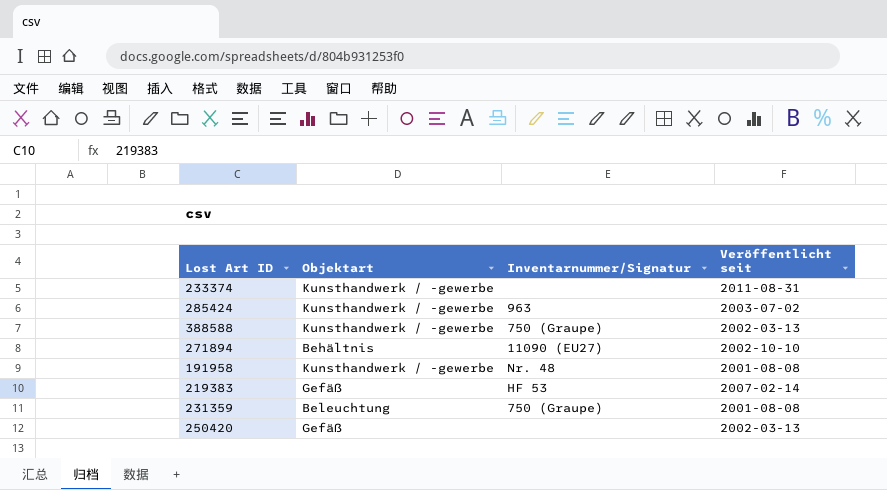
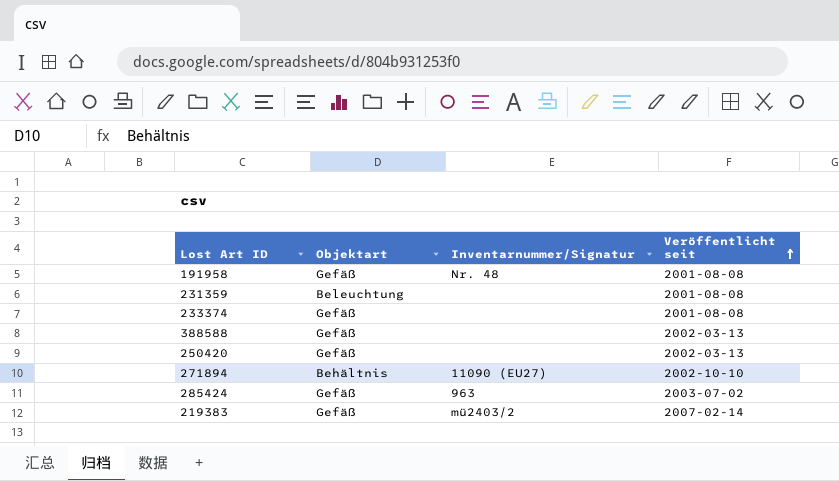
row order: none -> Veröffentlicht seit ascending
191958 | Objektart: Kunsthandwerk / -gewerbe -> Gefäß
231359 | Inventarnummer/Signatur: 750 (Graupe) -> none
233374 | Objektart: Kunsthandwerk / -gewerbe -> Gefäß
233374 | Veröffentlicht seit: 2011-08-31 -> 2001-08-08
388588 | Objektart: Kunsthandwerk / -gewerbe -> Gefäß
388588 | Inventarnummer/Signatur: 750 (Graupe) -> none
285424 | Objektart: Kunsthandwerk / -gewerbe -> Gefäß
219383 | Inventarnummer/Signatur: HF 53 -> mü2403/2

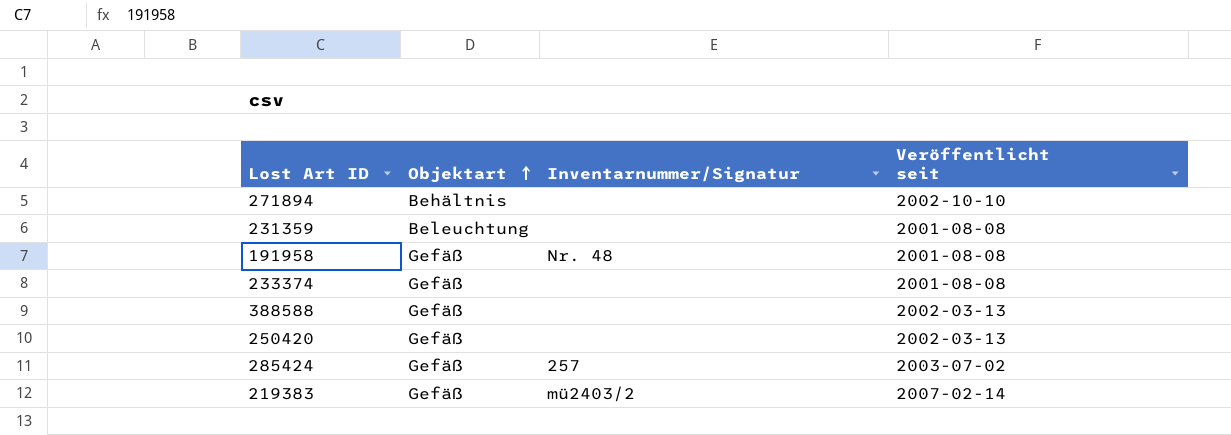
row order: Veröffentlicht seit ascending -> Objektart ascending
271894 | Inventarnummer/Signatur: 11090 (EU27) -> none
285424 | Inventarnummer/Signatur: 963 -> 257

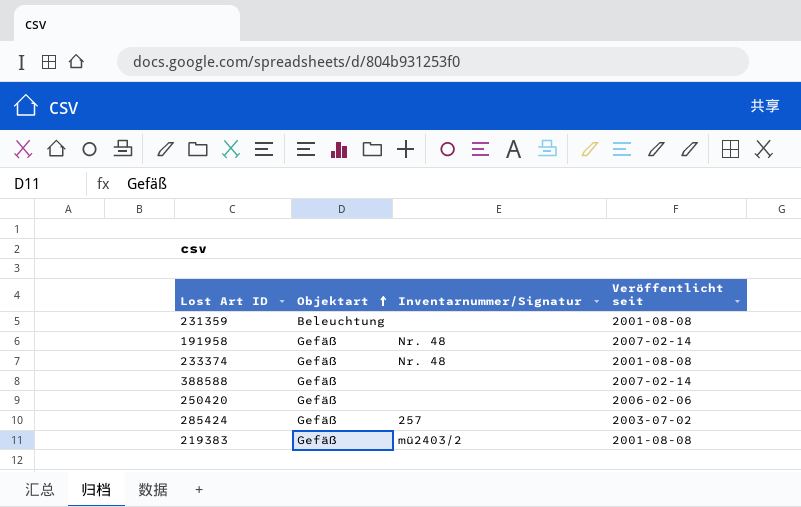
row 271894: Behältnis | none | 2002-10-10 -> none
191958 | Veröffentlicht seit: 2001-08-08 -> 2007-02-14
233374 | Inventarnummer/Signatur: none -> Nr. 48
388588 | Veröffentlicht seit: 2002-03-13 -> 2007-02-14
250420 | Veröffentlicht seit: 2002-03-13 -> 2006-02-06
219383 | Veröffentlicht seit: 2007-02-14 -> 2001-08-08

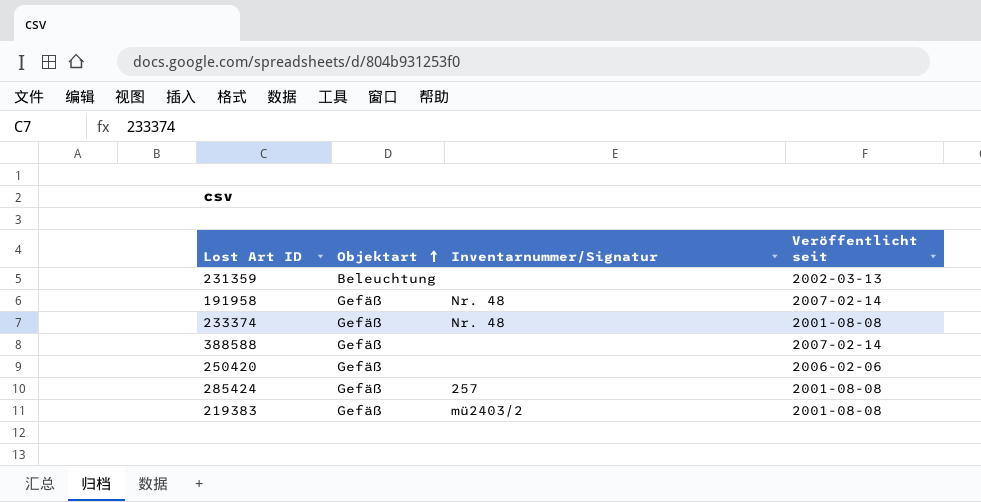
231359 | Veröffentlicht seit: 2001-08-08 -> 2002-03-13
285424 | Veröffentlicht seit: 2003-07-02 -> 2001-08-08

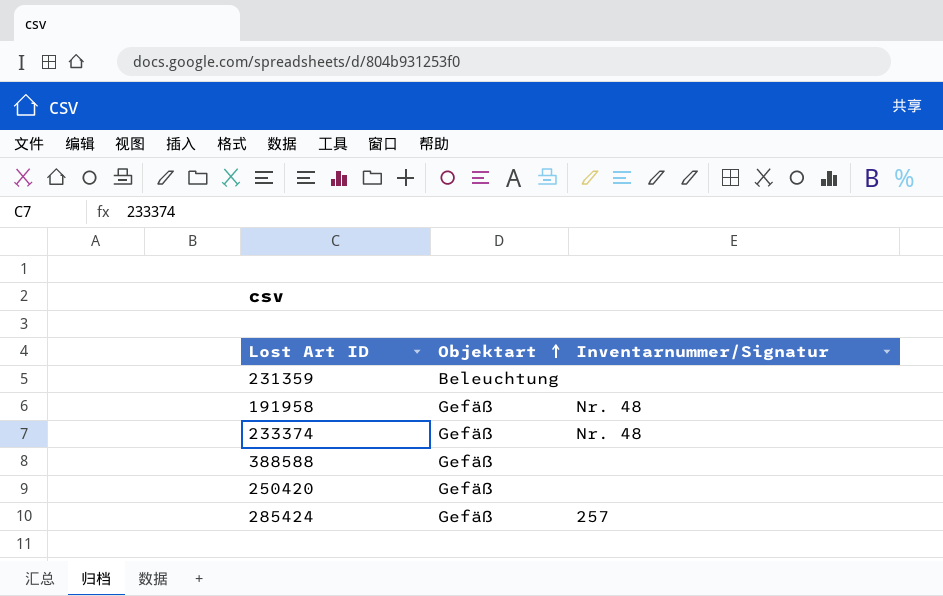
column Veröffentlicht seit | position: 4 -> none
row 219383: Gefäß | mü2403/2 | 2001-08-08 -> none

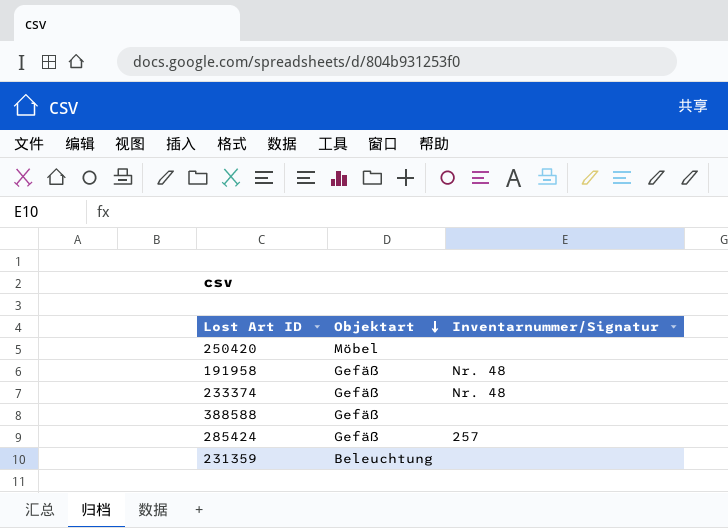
row order: Objektart ascending -> Objektart descending
250420 | Objektart: Gefäß -> Möbel

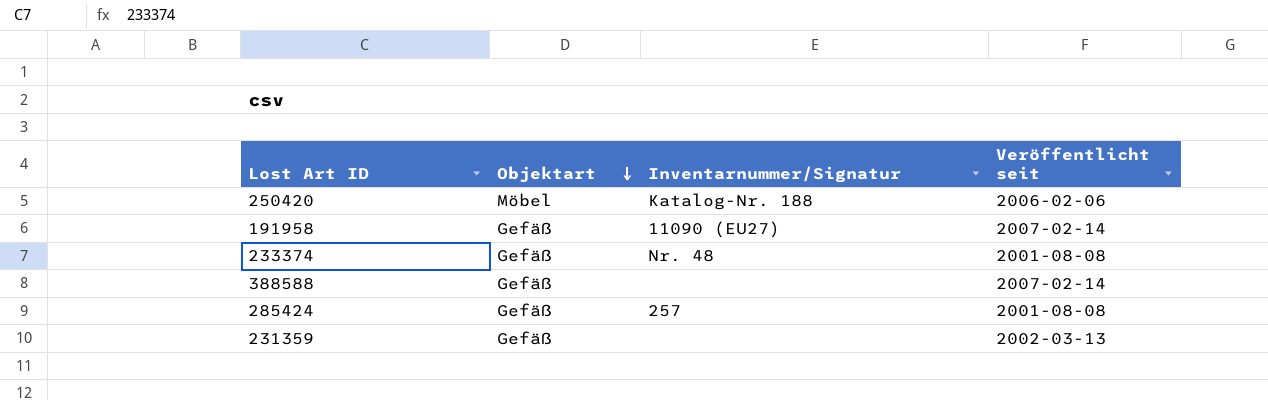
column Veröffentlicht seit | position: none -> 4
250420 | Inventarnummer/Signatur: none -> Katalog-Nr. 188
191958 | Inventarnummer/Signatur: Nr. 48 -> 11090 (EU27)
231359 | Objektart: Beleuchtung -> Gefäß

